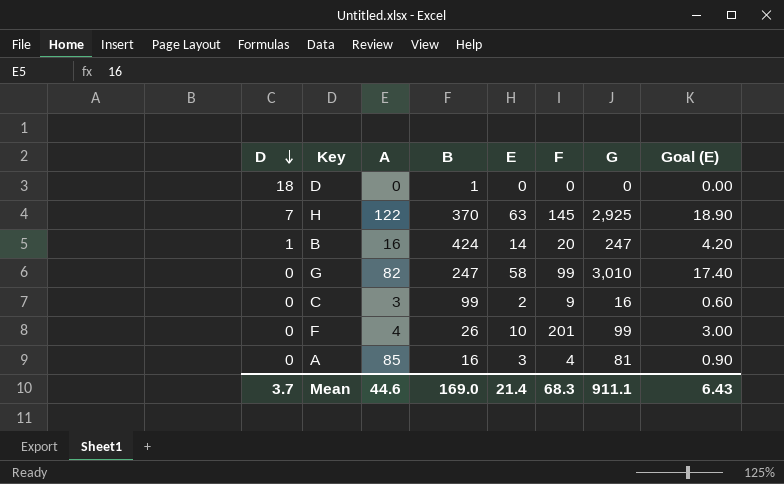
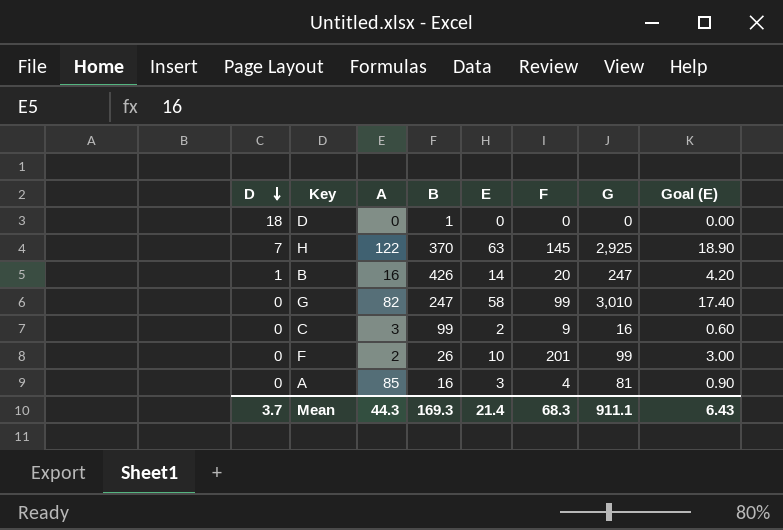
B | B: 424 -> 426
F | A: 4 -> 2
Mean | A: 44.6 -> 44.3
Mean | B: 169.0 -> 169.3

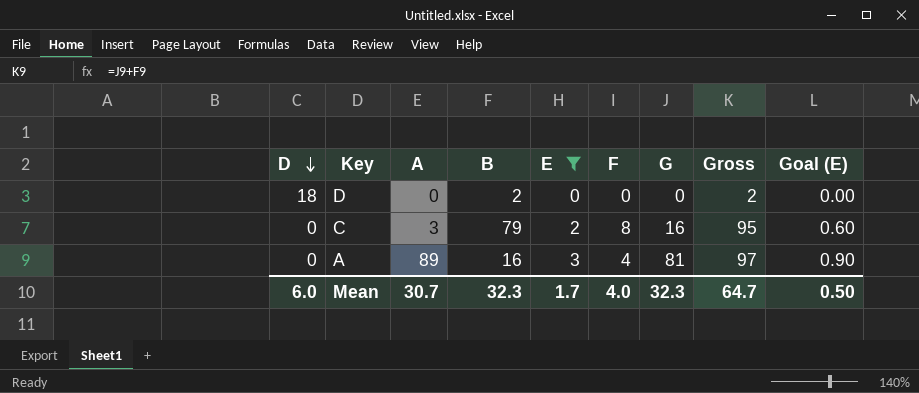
filter: none -> E <= 3
column Gross | formula: none -> [B] + [G]
D | B: 1 -> 2
C | B: 99 -> 79
C | F: 9 -> 8
A | A: 85 -> 89
Mean | D: 3.7 -> 6.0
Mean | A: 44.3 -> 30.7
Mean | B: 169.3 -> 32.3
Mean | E: 21.4 -> 1.7
Mean | F: 68.3 -> 4.0
Mean | G: 911.1 -> 32.3
Mean | Goal (E): 6.43 -> 0.50

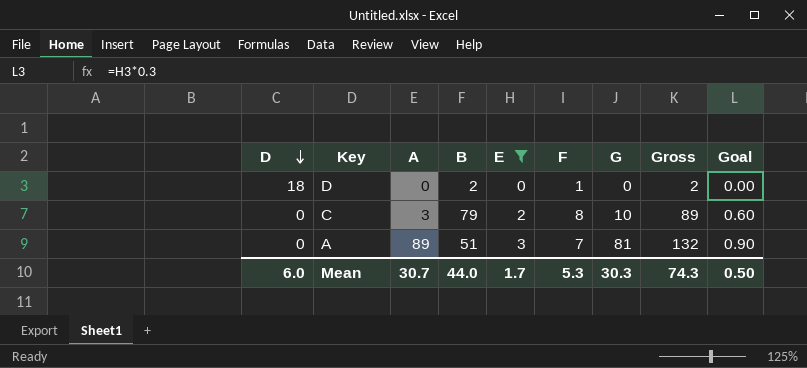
column name: Goal (E) -> Goal
D | F: 0 -> 1
C | G: 16 -> 10
C | Gross: 95 -> 89
A | B: 16 -> 51
A | F: 4 -> 7
A | Gross: 97 -> 132
Mean | B: 32.3 -> 44.0
Mean | F: 4.0 -> 5.3
Mean | G: 32.3 -> 30.3
Mean | Gross: 64.7 -> 74.3

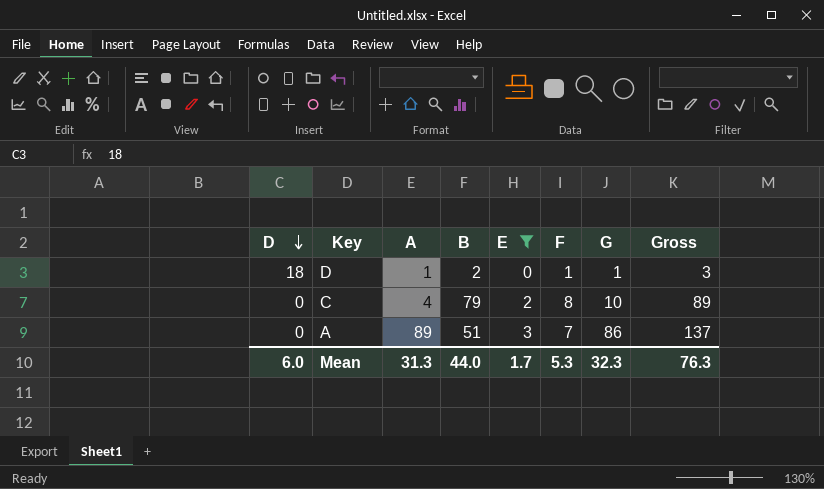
column Goal | formula: [E] * 0.3 -> none
D | A: 0 -> 1
D | G: 0 -> 1
D | Gross: 2 -> 3
C | A: 3 -> 4
A | G: 81 -> 86
A | Gross: 132 -> 137
Mean | A: 30.7 -> 31.3
Mean | G: 30.3 -> 32.3
Mean | Gross: 74.3 -> 76.3

